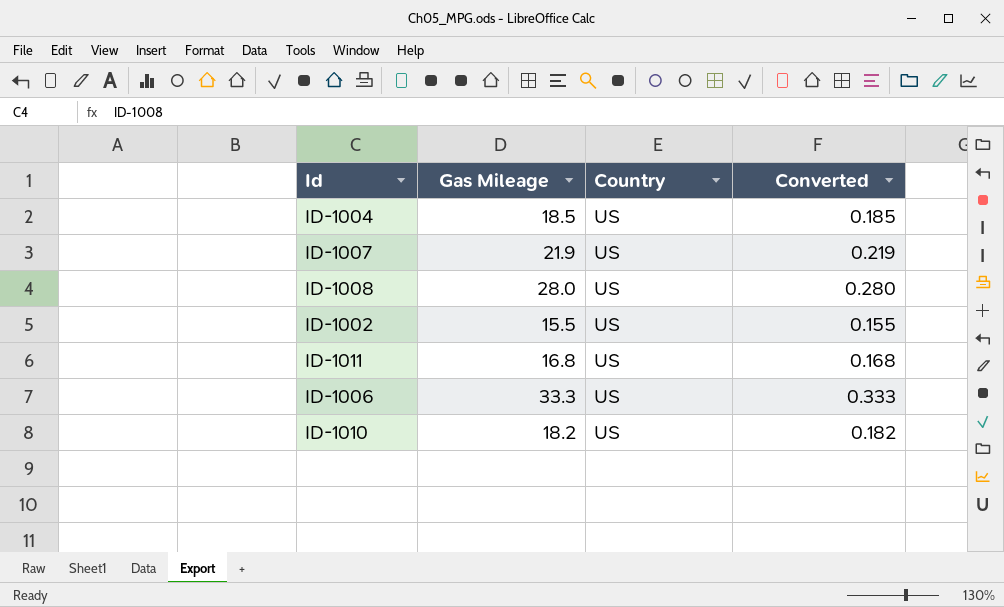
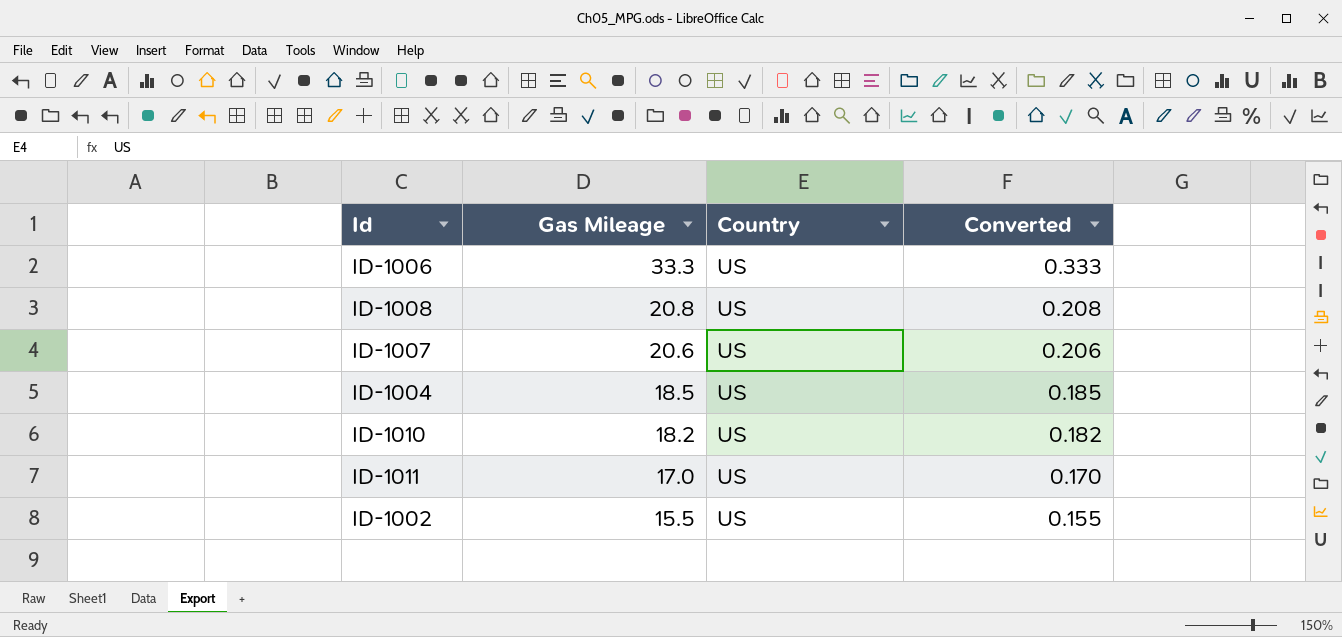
row order: none -> Gas Mileage descending
ID-1008 | Gas Mileage: 28.0 -> 20.8
ID-1008 | Converted: 0.280 -> 0.208
ID-1007 | Gas Mileage: 21.9 -> 20.6
ID-1007 | Converted: 0.219 -> 0.206
ID-1011 | Gas Mileage: 16.8 -> 17.0
ID-1011 | Converted: 0.168 -> 0.170

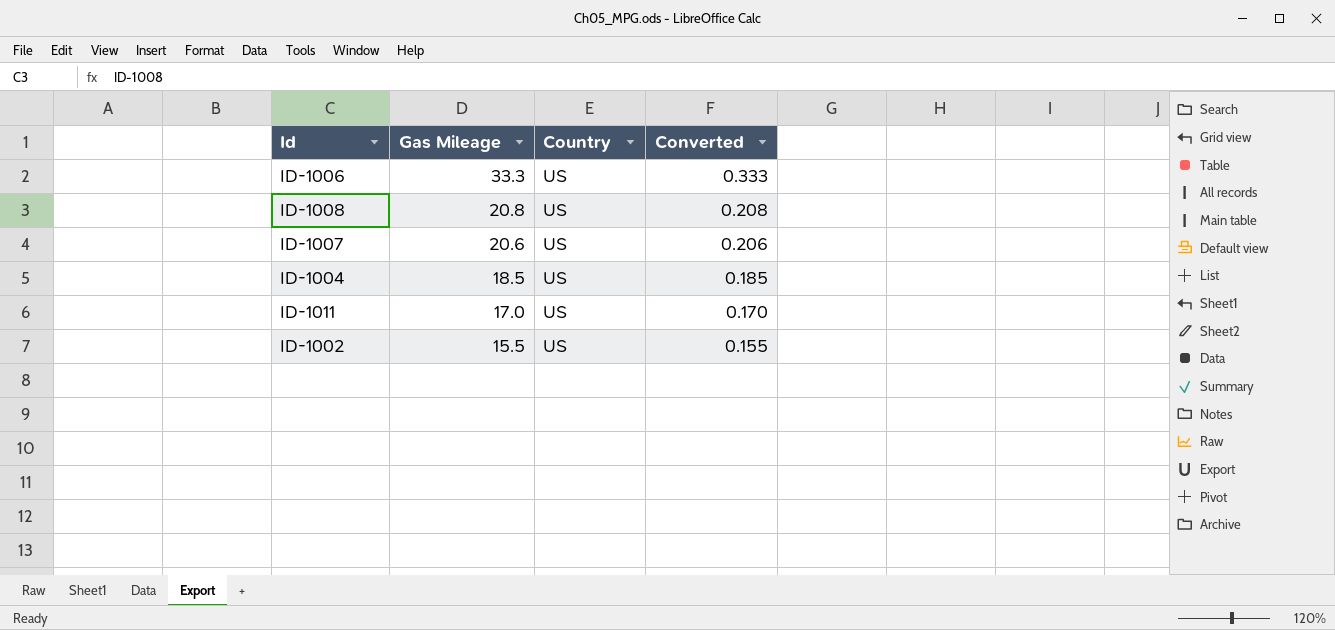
row ID-1010: 18.2 | US | 0.182 -> none

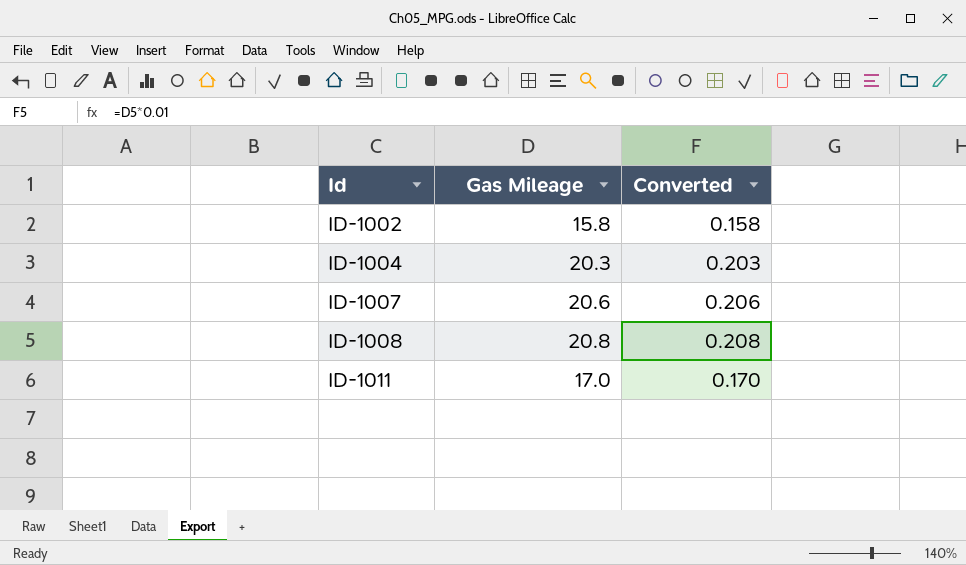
row order: Gas Mileage descending -> Id ascending
column Country | position: 3 -> none
row ID-1006: 33.3 | US | 0.333 -> none
ID-1002 | Gas Mileage: 15.5 -> 15.8
ID-1002 | Converted: 0.155 -> 0.158
ID-1004 | Gas Mileage: 18.5 -> 20.3
ID-1004 | Converted: 0.185 -> 0.203

